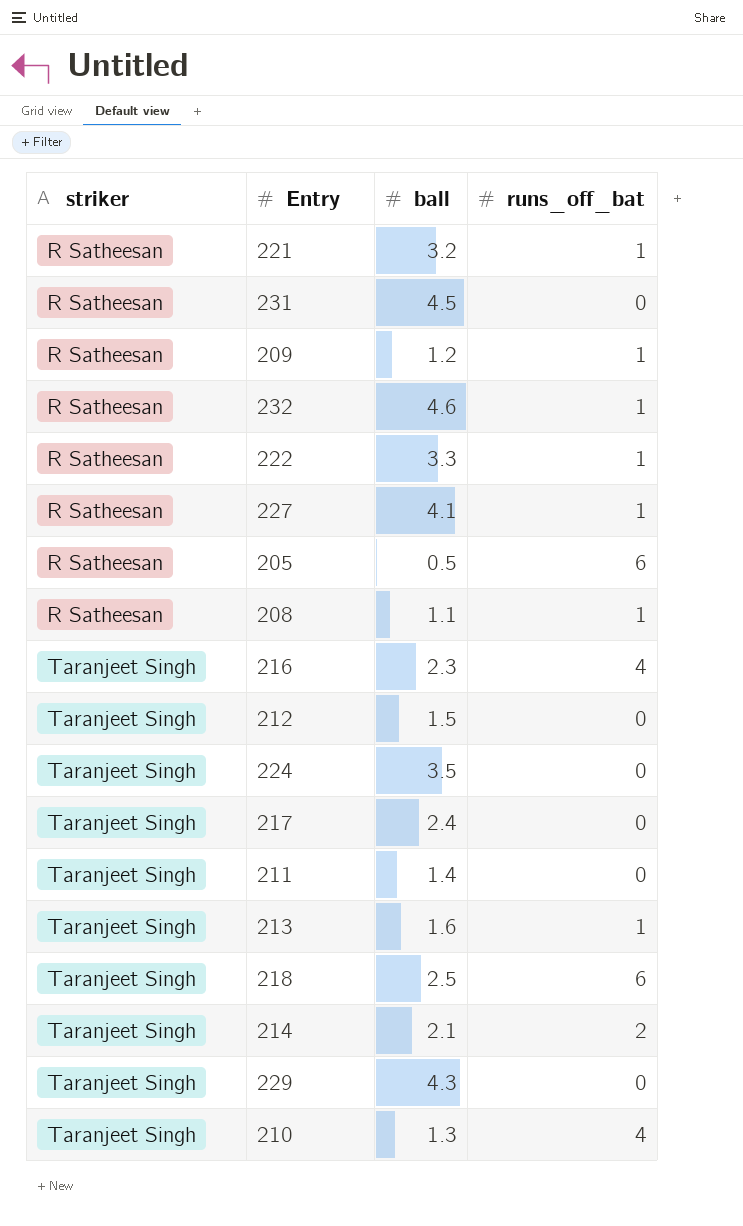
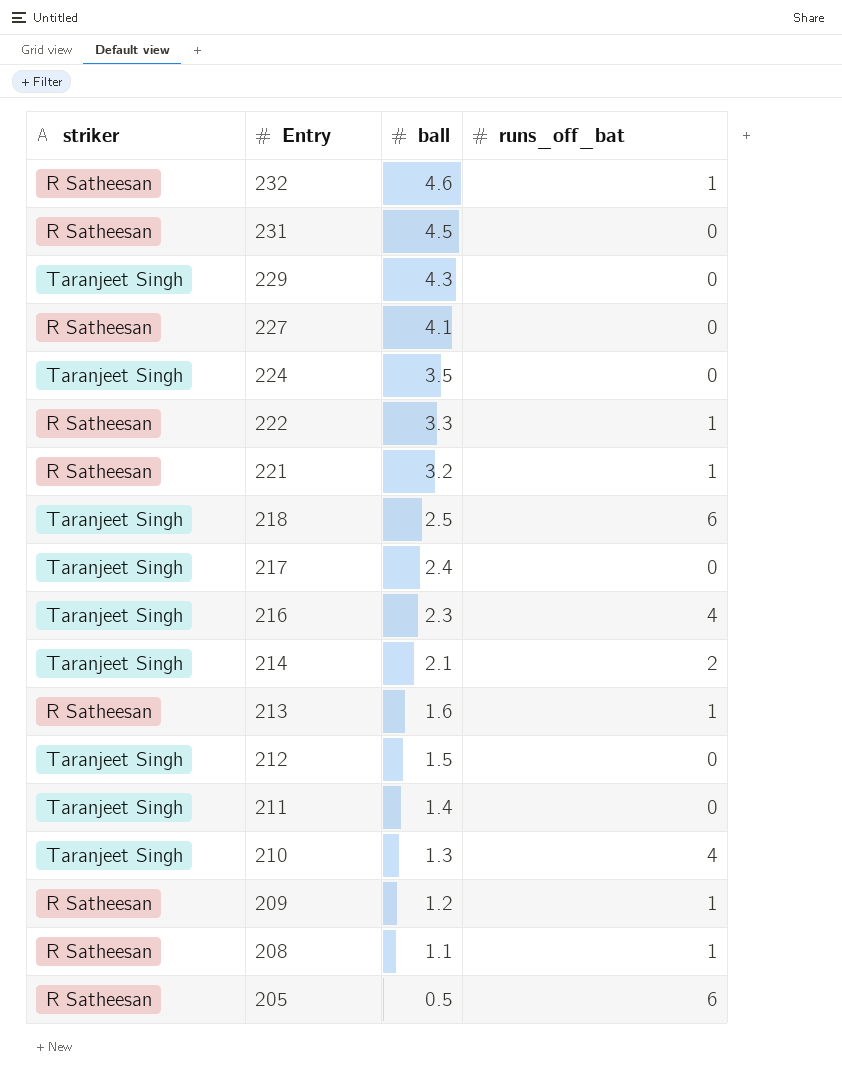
row order: striker ascending -> Entry descending
227 | runs_off_bat: 1 -> 0
213 | striker: Taranjeet Singh -> R Satheesan

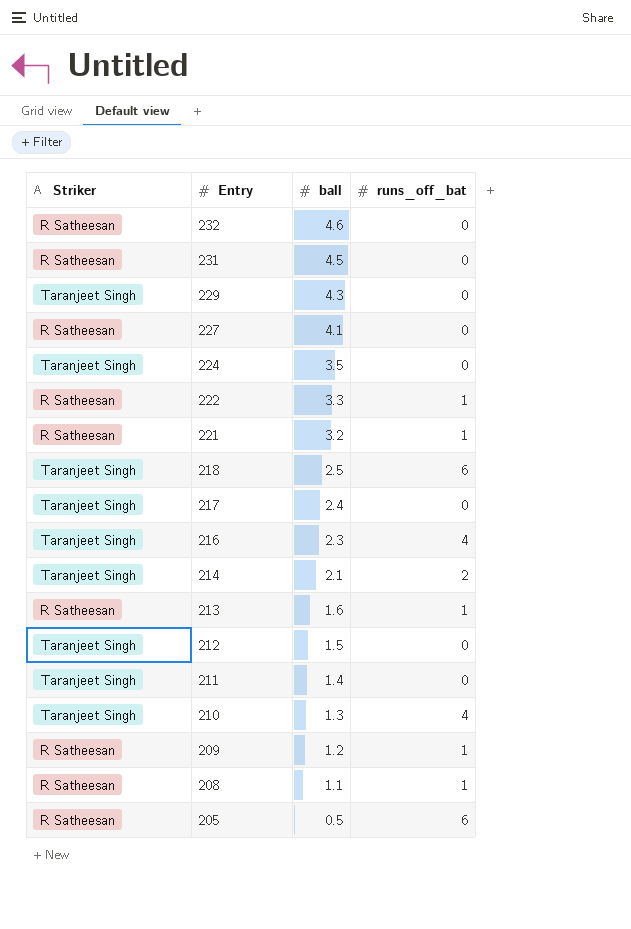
column name: striker -> Striker
232 | runs_off_bat: 1 -> 0

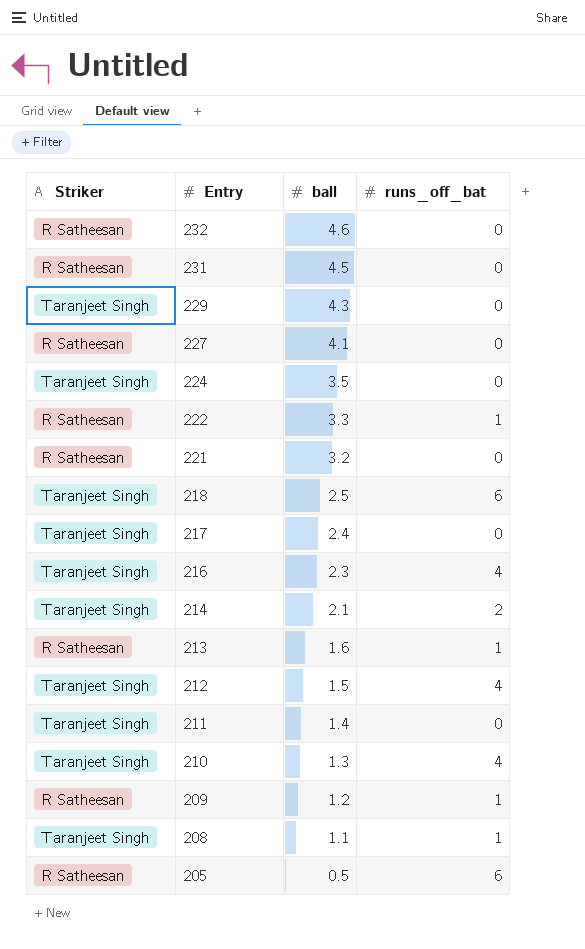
221 | runs_off_bat: 1 -> 0
212 | runs_off_bat: 0 -> 4
208 | Striker: R Satheesan -> Taranjeet Singh

